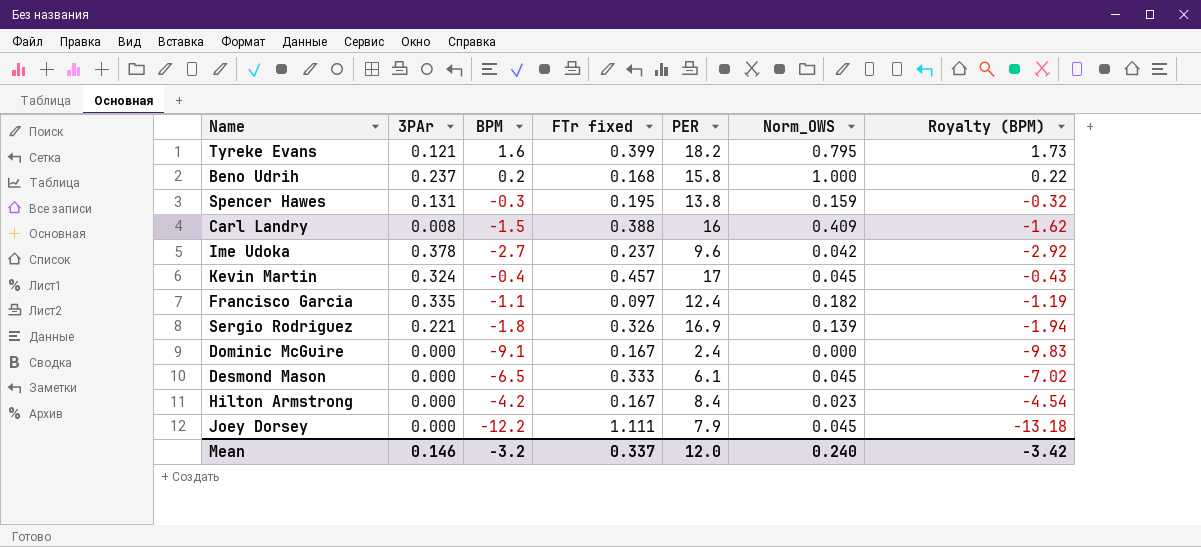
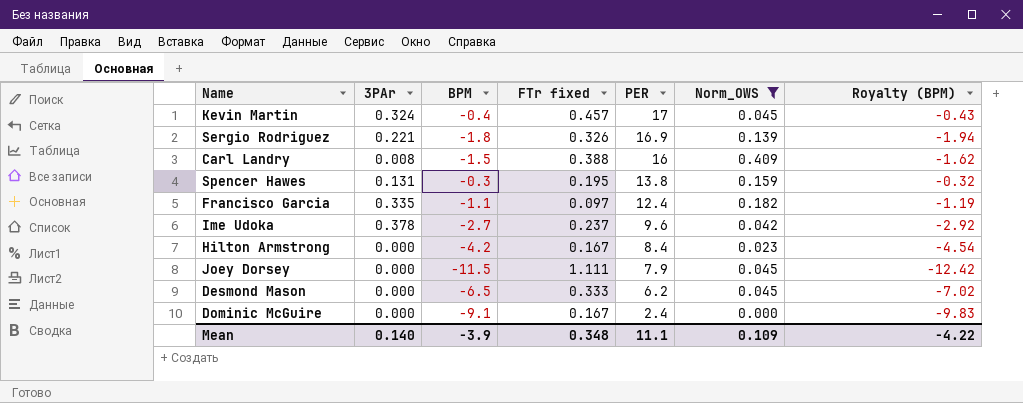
filter: none -> Norm_OWS <= 0.409
row order: none -> PER descending
Joey Dorsey | BPM: -12.2 -> -11.5
Joey Dorsey | Royalty (BPM): -13.18 -> -12.42
Desmond Mason | PER: 6.1 -> 6.2
Mean | 3PAr: 0.146 -> 0.140
Mean | BPM: -3.2 -> -3.9
Mean | FTr fixed: 0.337 -> 0.348
Mean | PER: 12.0 -> 11.1
Mean | Norm_OWS: 0.240 -> 0.109
Mean | Royalty (BPM): -3.42 -> -4.22

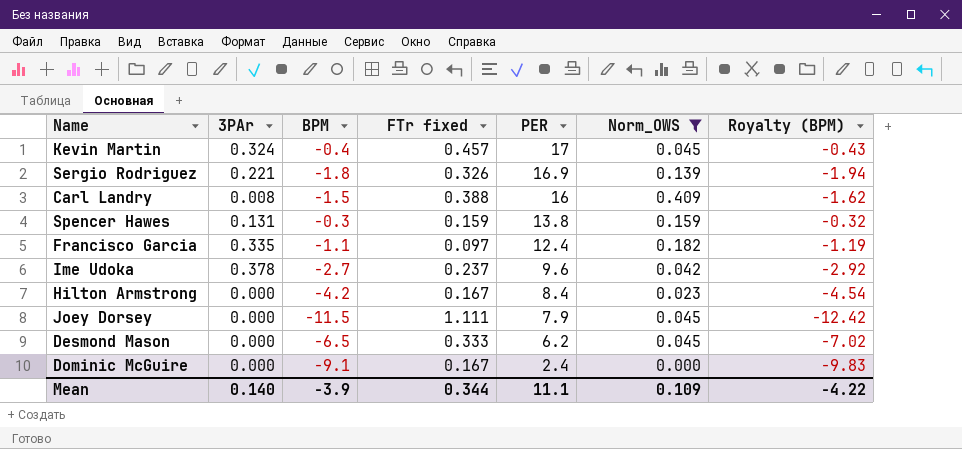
Spencer Hawes | FTr fixed: 0.195 -> 0.159
Mean | FTr fixed: 0.348 -> 0.344

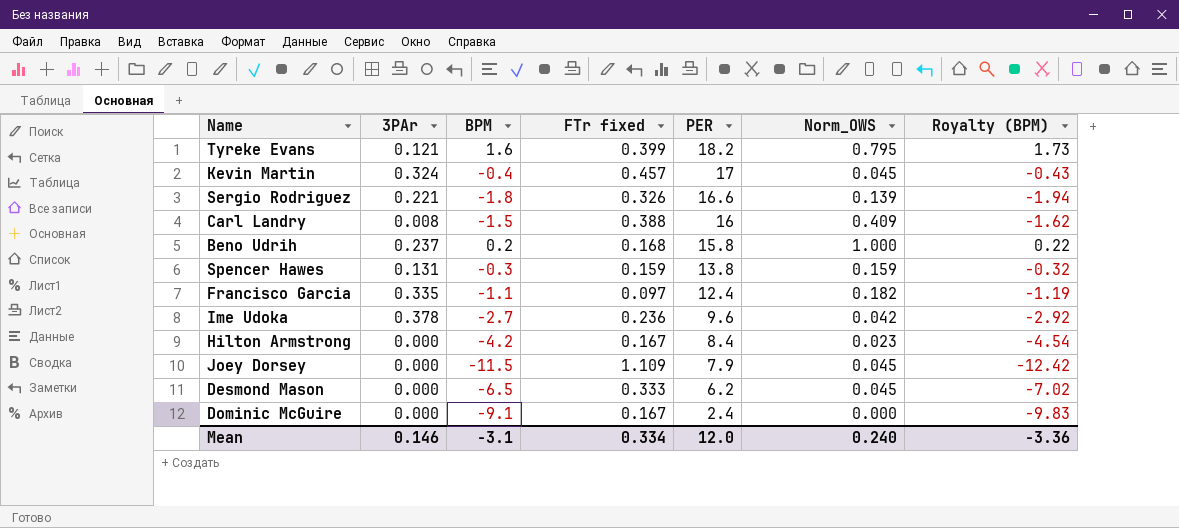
filter: Norm_OWS <= 0.409 -> none
Sergio Rodriguez | PER: 16.9 -> 16.6
Ime Udoka | FTr fixed: 0.237 -> 0.236
Joey Dorsey | FTr fixed: 1.111 -> 1.109
Mean | 3PAr: 0.140 -> 0.146
Mean | BPM: -3.9 -> -3.1
Mean | FTr fixed: 0.344 -> 0.334
Mean | PER: 11.1 -> 12.0
Mean | Norm_OWS: 0.109 -> 0.240
Mean | Royalty (BPM): -4.22 -> -3.36

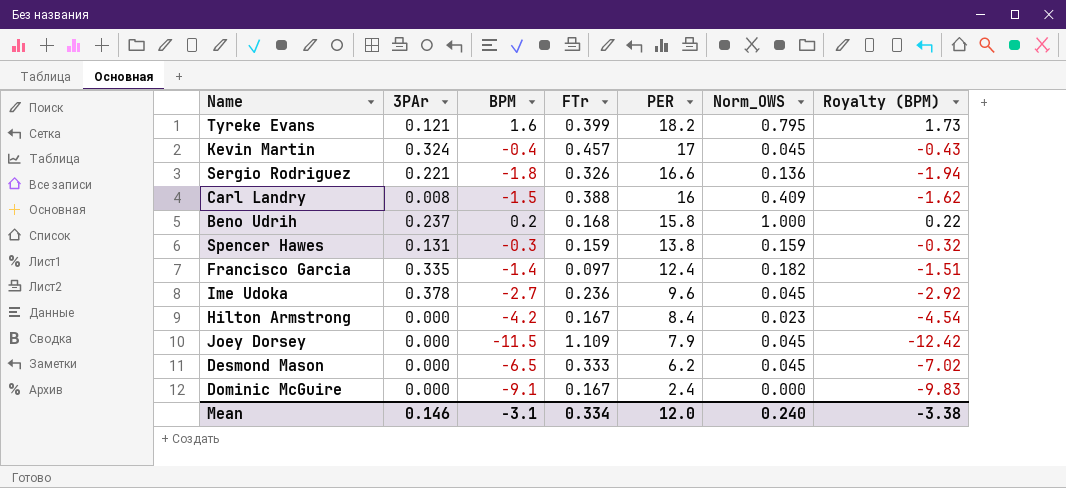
column name: FTr fixed -> FTr
Sergio Rodriguez | Norm_OWS: 0.139 -> 0.136
Francisco Garcia | BPM: -1.1 -> -1.4
Francisco Garcia | Royalty (BPM): -1.19 -> -1.51
Ime Udoka | Norm_OWS: 0.042 -> 0.045
Mean | Royalty (BPM): -3.36 -> -3.38

